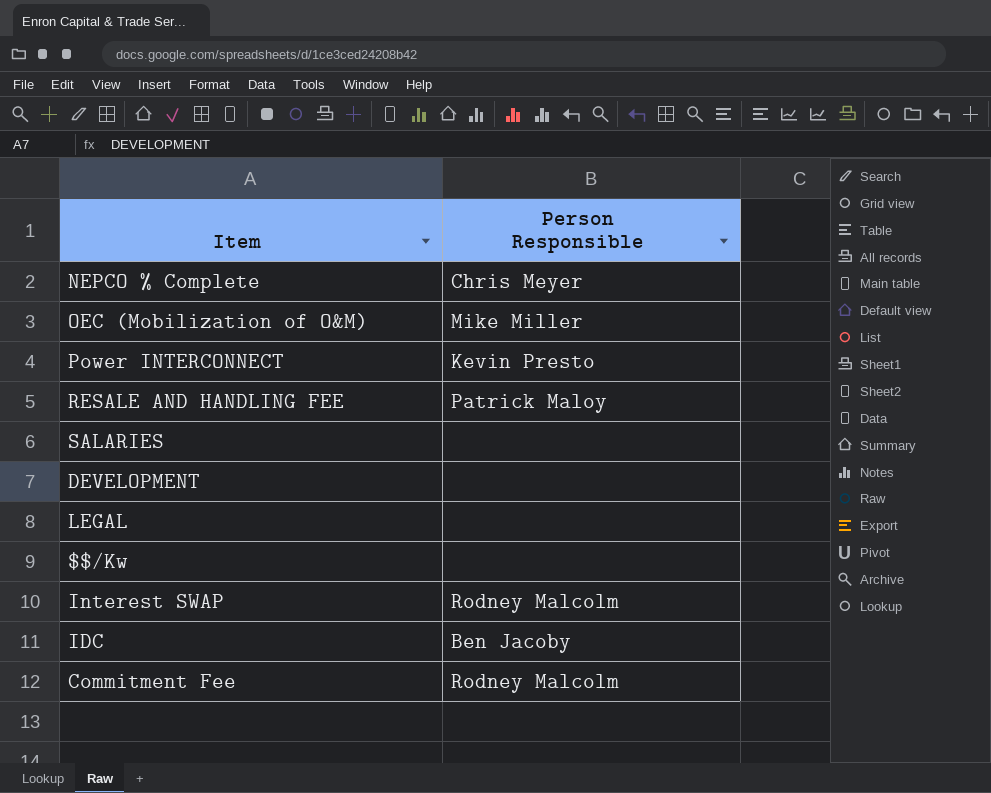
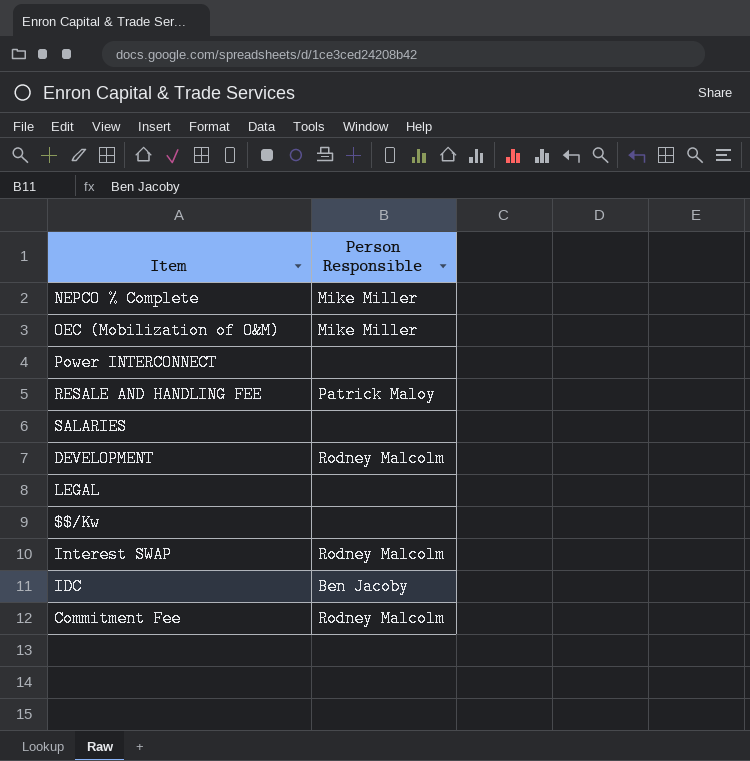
NEPCO % Complete | Person Responsible: Chris Meyer -> Mike Miller
Power INTERCONNECT | Person Responsible: Kevin Presto -> none
DEVELOPMENT | Person Responsible: none -> Rodney Malcolm

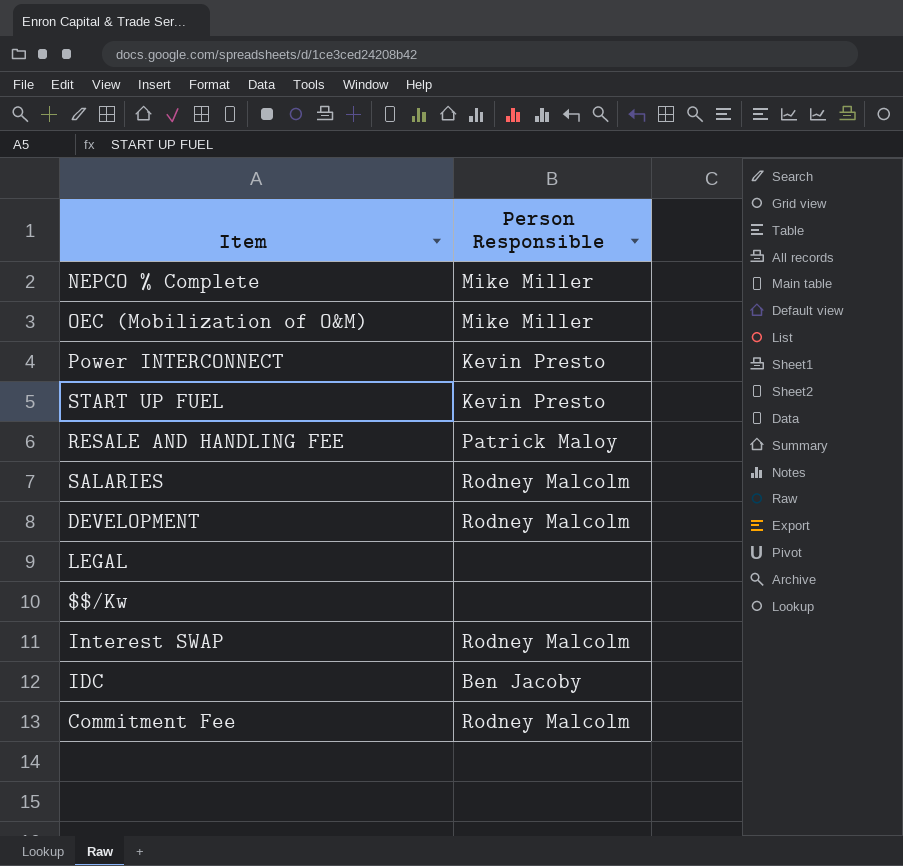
Power INTERCONNECT | Person Responsible: none -> Kevin Presto
row START UP FUEL: none -> Kevin Presto
SALARIES | Person Responsible: none -> Rodney Malcolm

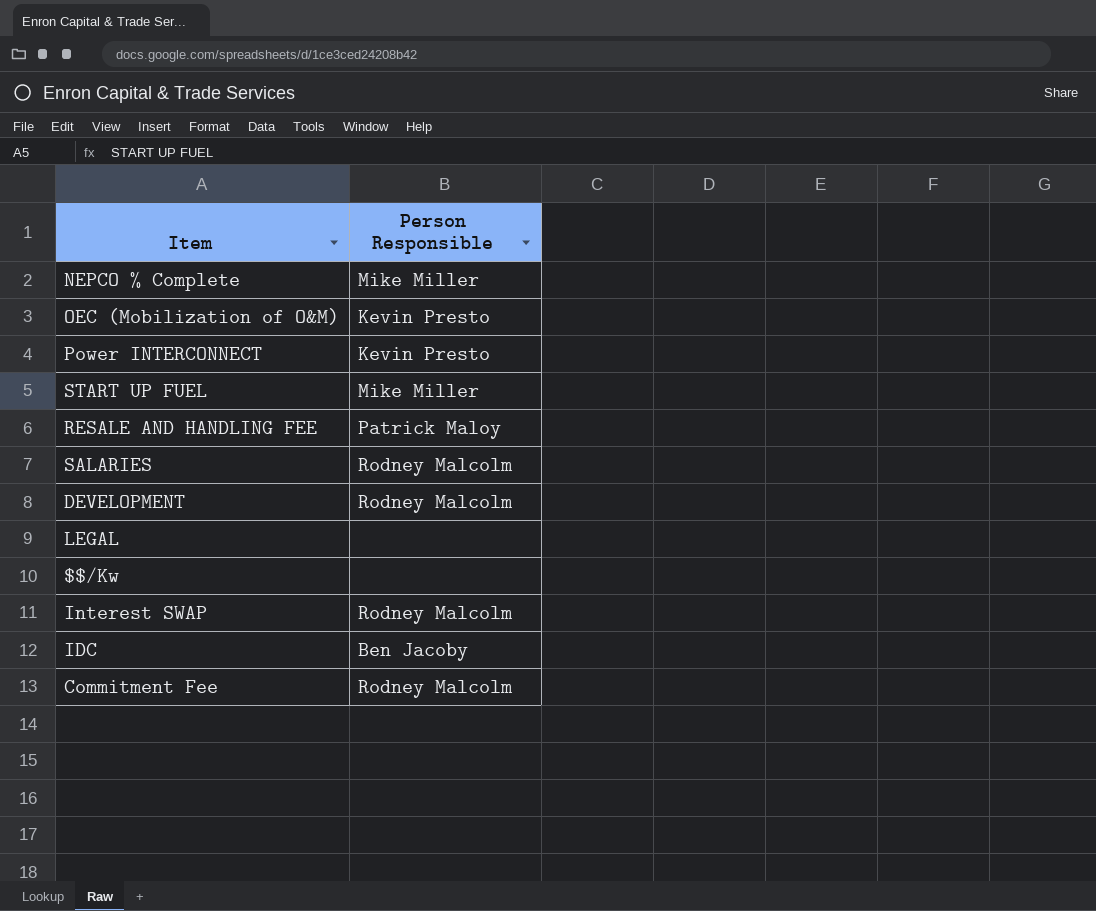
OEC (Mobilization of O&M) | Person Responsible: Mike Miller -> Kevin Presto
START UP FUEL | Person Responsible: Kevin Presto -> Mike Miller

